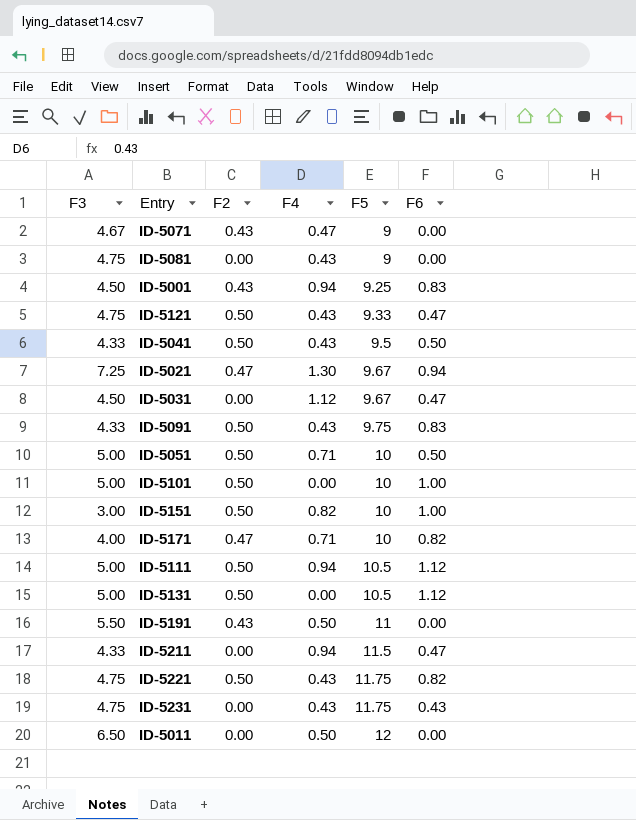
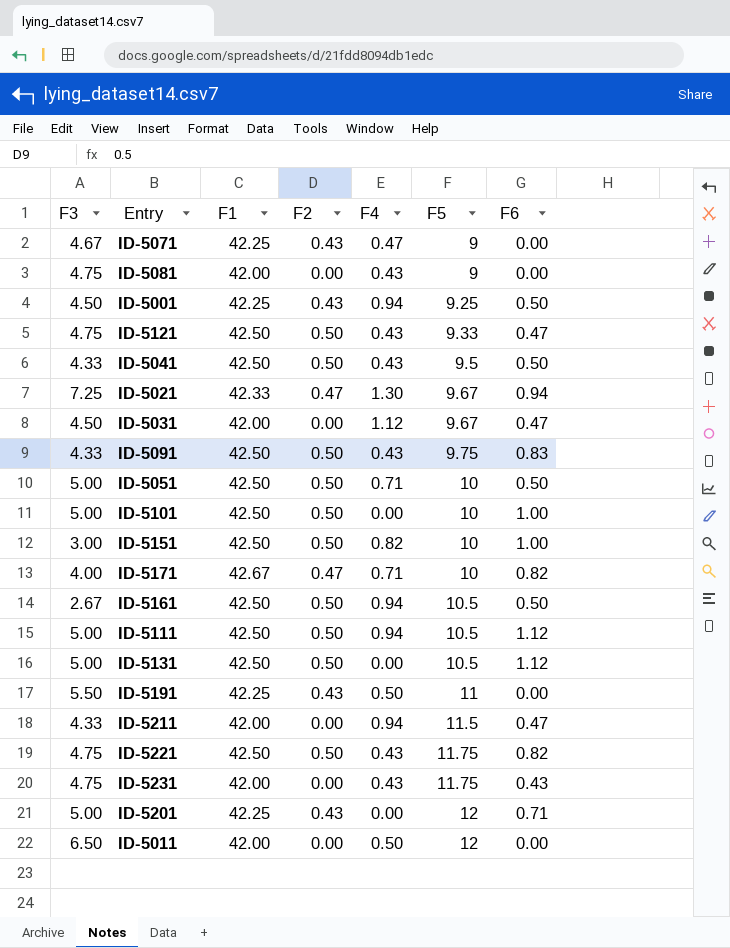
column F1 | position: none -> 3
ID-5001 | F6: 0.83 -> 0.50
row ID-5161: none -> 2.67 | 42.50 | 0.50 | 0.94 | 10.5 | 0.50
row ID-5201: none -> 5.00 | 42.25 | 0.43 | 0.00 | 12 | 0.71

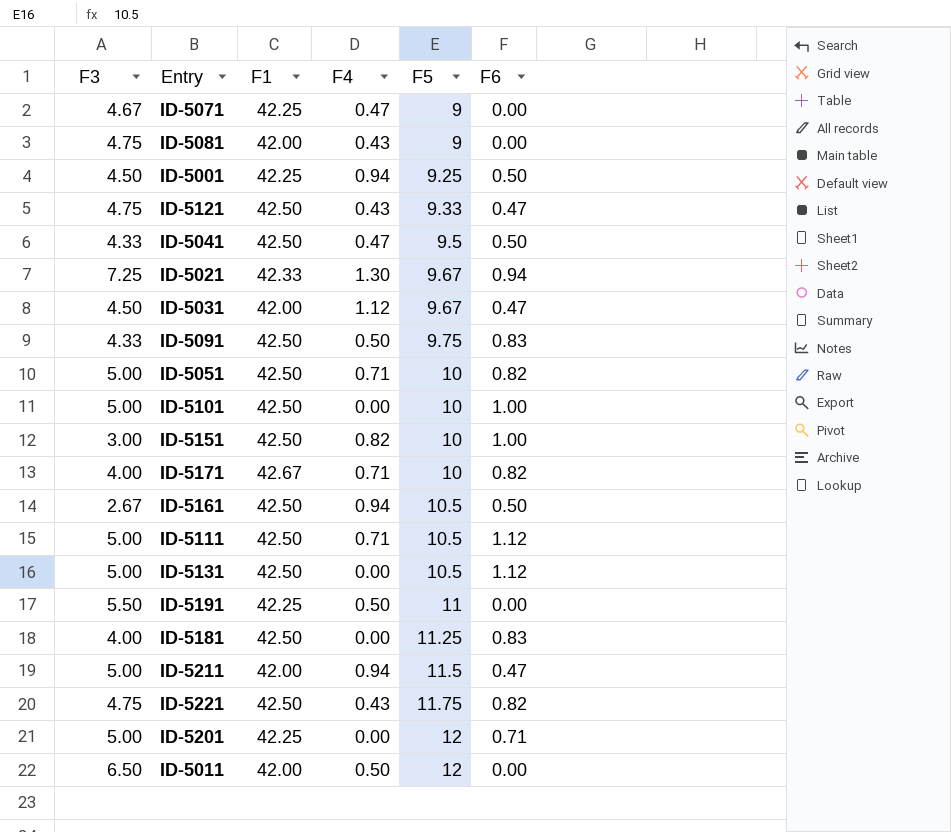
column F2 | position: 4 -> none
row ID-5231: 4.75 | 42.00 | 0.00 | 0.43 | 11.75 | 0.43 -> none
ID-5041 | F4: 0.43 -> 0.47
ID-5091 | F4: 0.43 -> 0.50
ID-5051 | F6: 0.50 -> 0.82
ID-5111 | F4: 0.94 -> 0.71
row ID-5181: none -> 4.00 | 42.50 | 0.00 | 11.25 | 0.83
ID-5211 | F3: 4.33 -> 5.00

